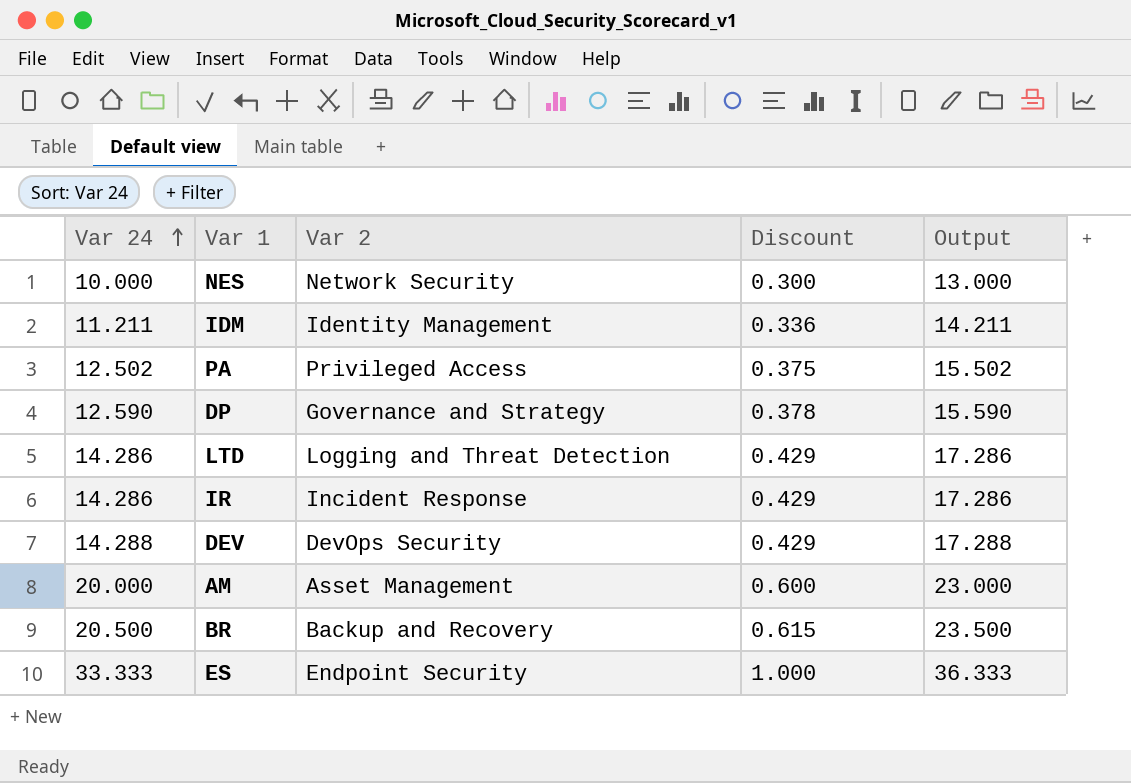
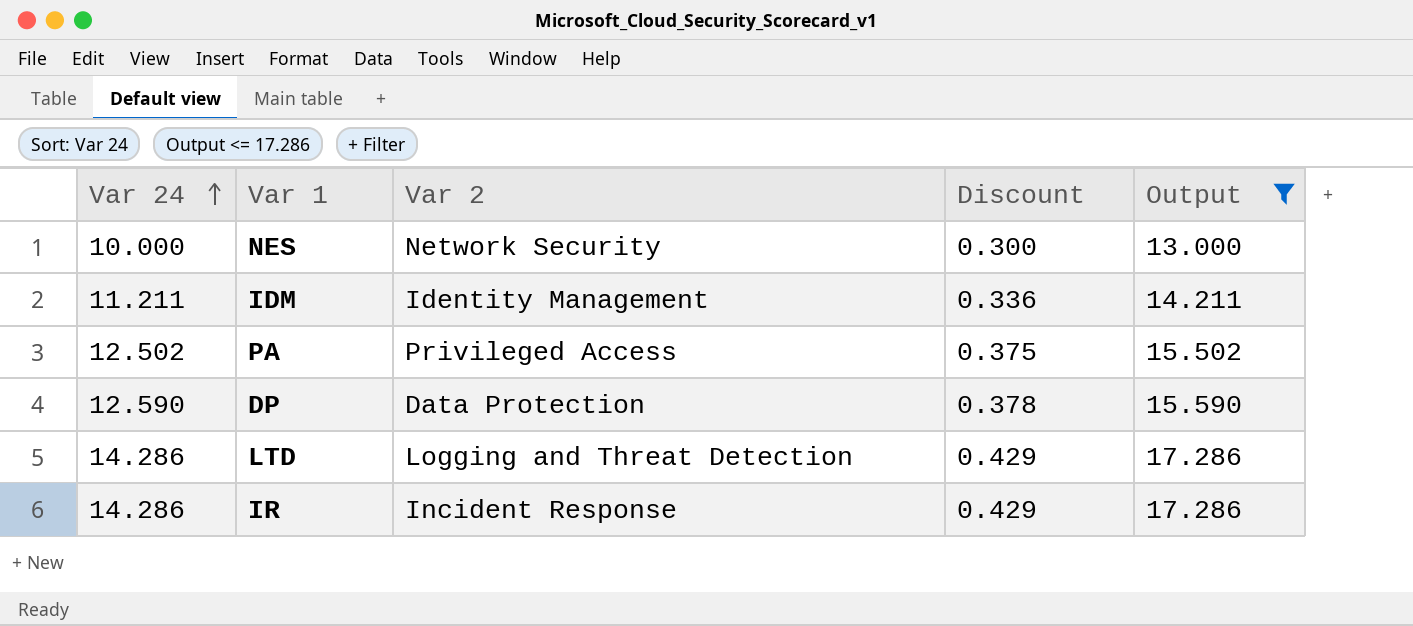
filter: none -> Output <= 17.286
DP | Var 2: Governance and Strategy -> Data Protection

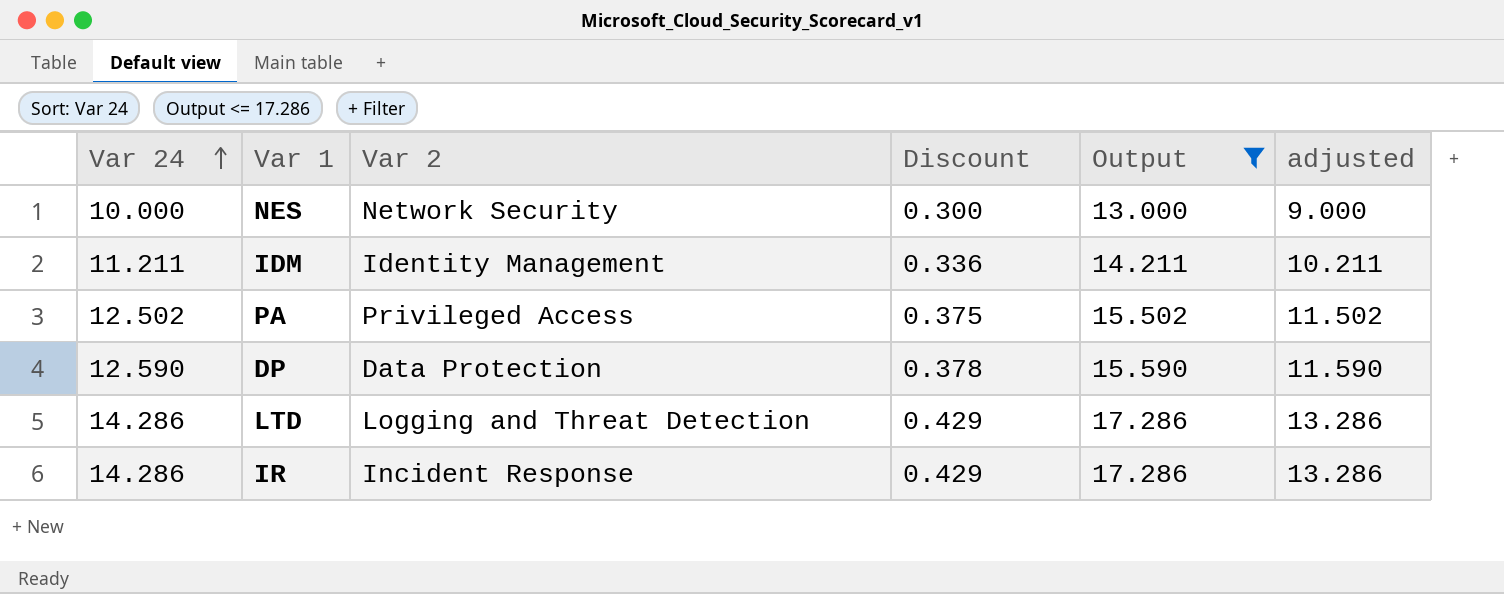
column adjusted | formula: none -> [Var 24] - 1

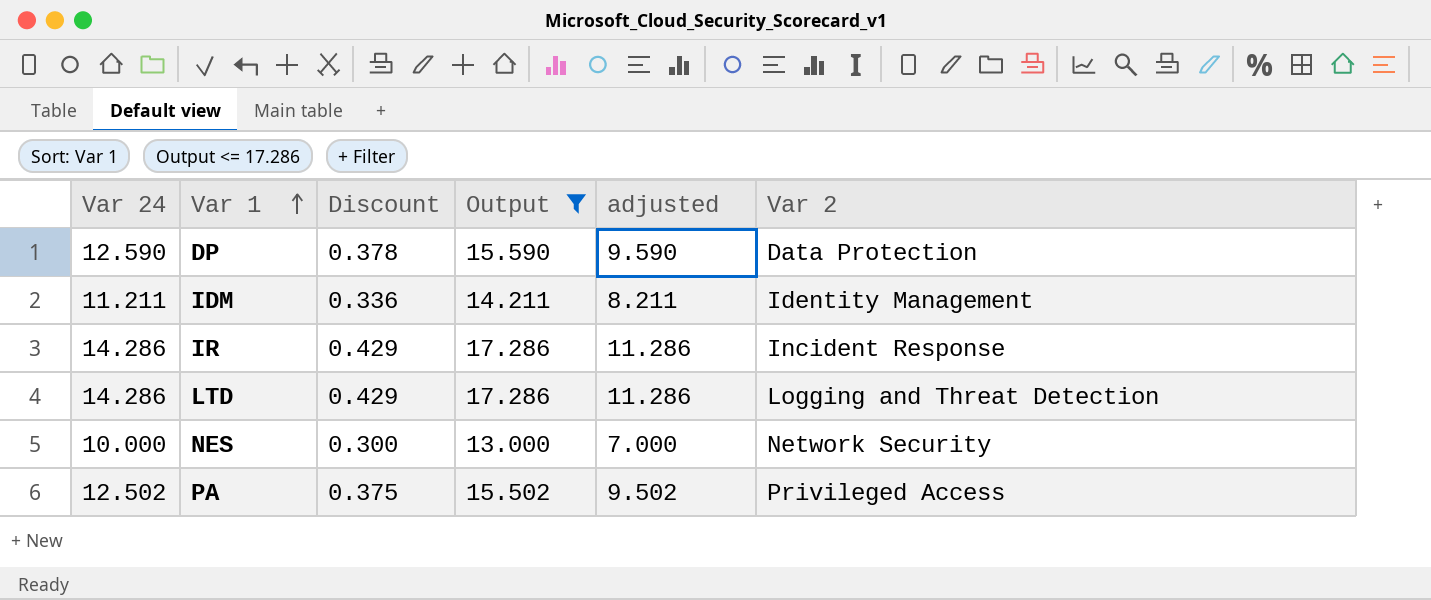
row order: Var 24 ascending -> Var 1 ascending
column adjusted | formula: [Var 24] - 1 -> [Var 24] - 3
column Var 2 | position: 3 -> 6

